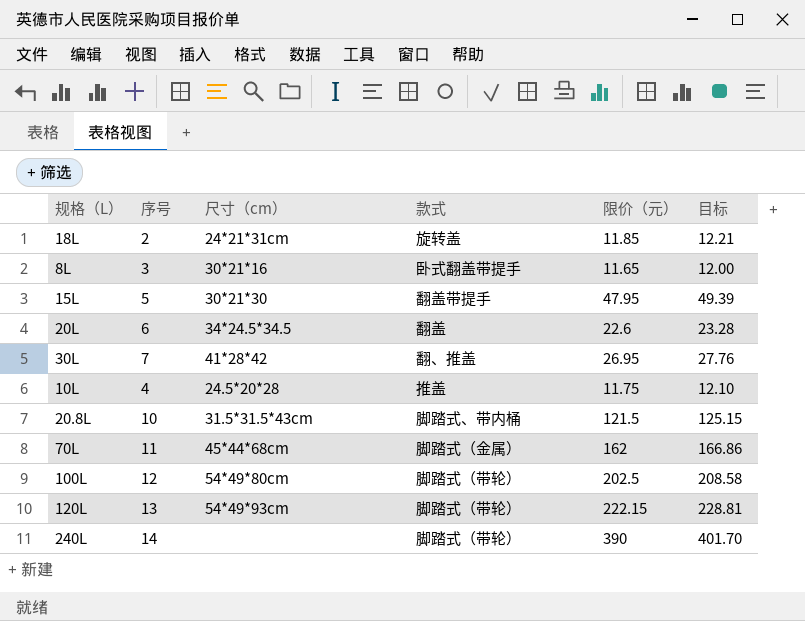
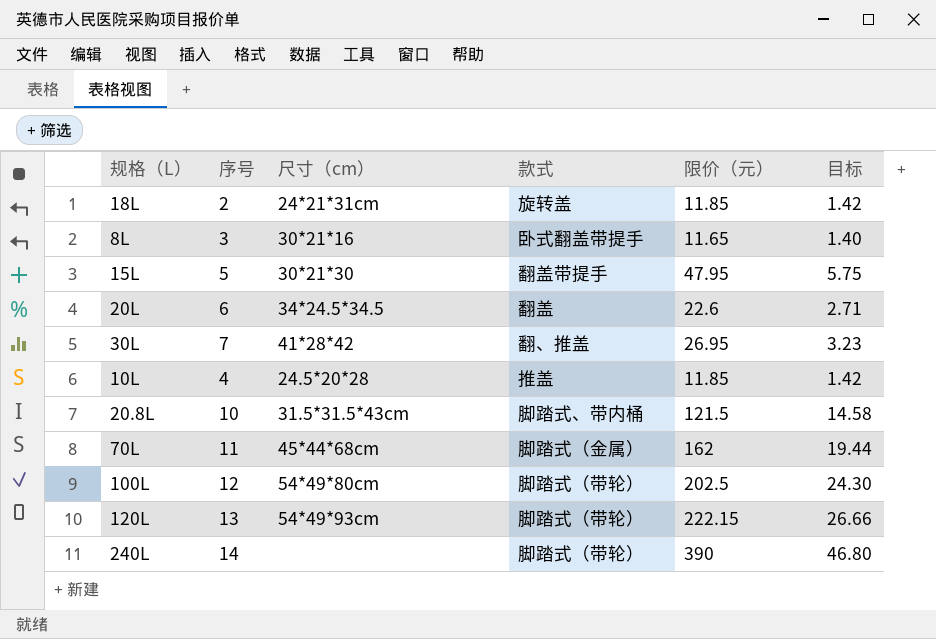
column 目标 | formula: [限价（元）] * 1.03 -> [限价（元）] * 0.12
10L | 限价（元）: 11.75 -> 11.85

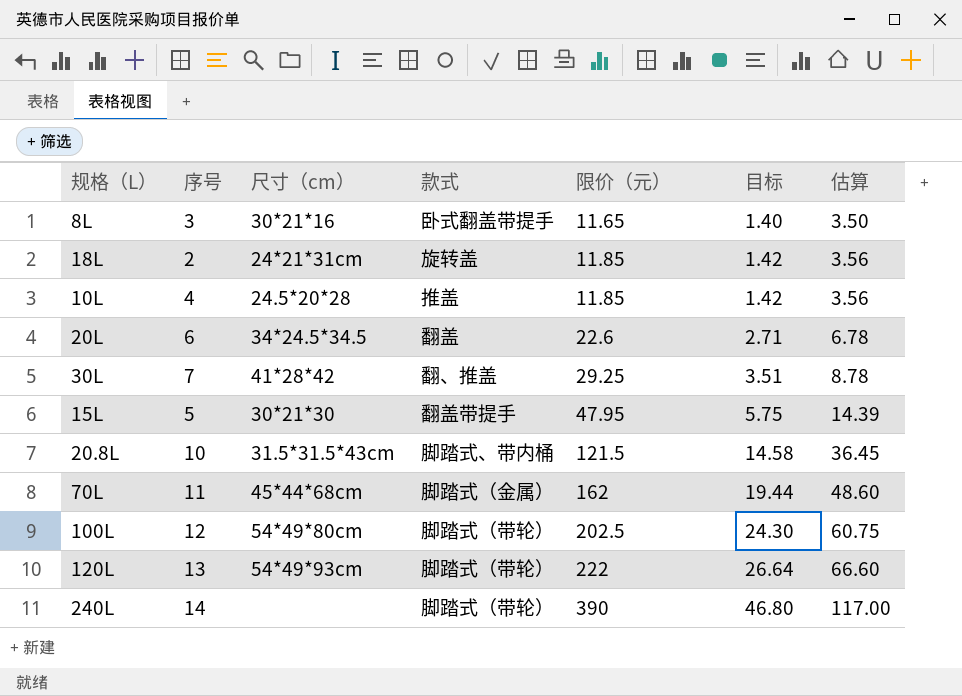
row order: none -> 限价（元） ascending
column 估算 | formula: none -> [限价（元）] * 0.3
30L | 限价（元）: 26.95 -> 29.25
30L | 目标: 3.23 -> 3.51
120L | 限价（元）: 222.15 -> 222
120L | 目标: 26.66 -> 26.64

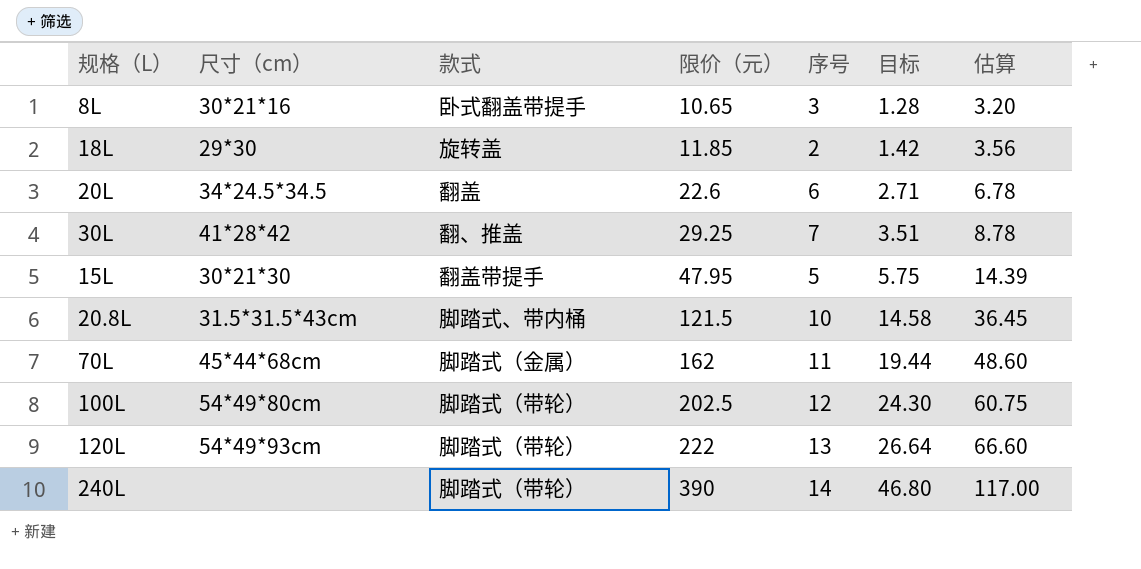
column 序号 | position: 2 -> 5
row 10L: 4 | 24.5*20*28 | 推盖 | 11.85 | 1.42 | 3.56 -> none
8L | 限价（元）: 11.65 -> 10.65
8L | 目标: 1.40 -> 1.28
8L | 估算: 3.50 -> 3.20
18L | 尺寸（cm）: 24*21*31cm -> 29*30

